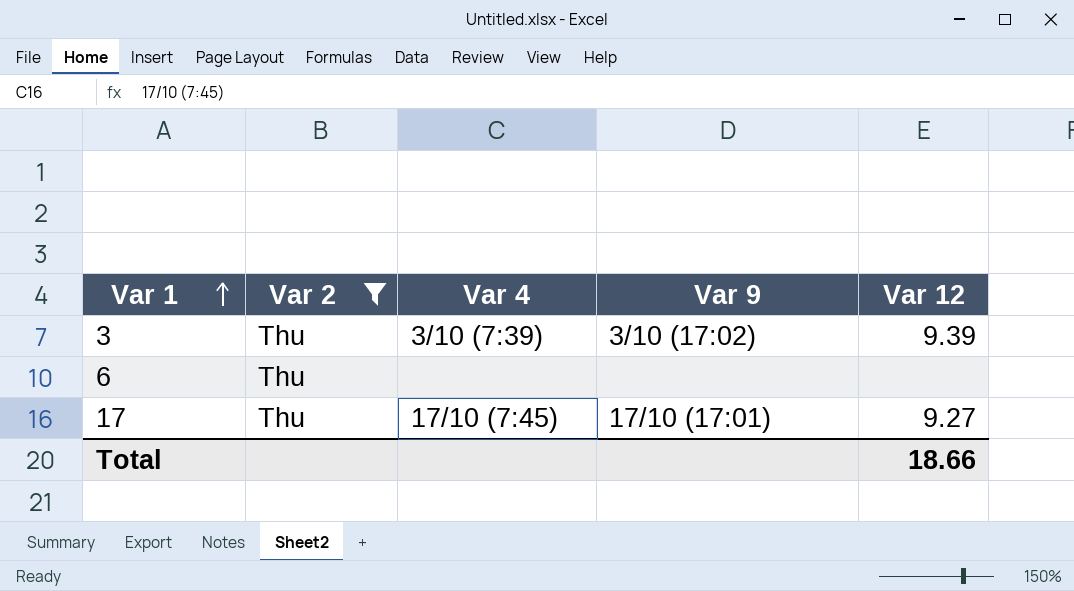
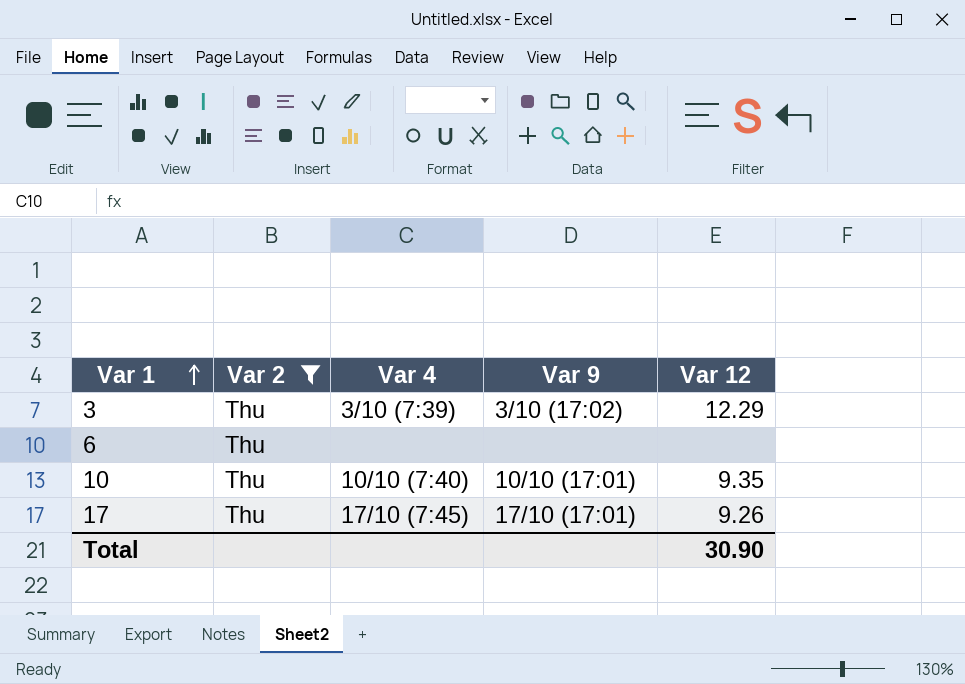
3 | Var 12: 9.39 -> 12.29
row 10: none -> Thu | 10/10 (7:40) | 10/10 (17:01) | 9.35
17 | Var 12: 9.27 -> 9.26
Total | Var 12: 18.66 -> 30.90

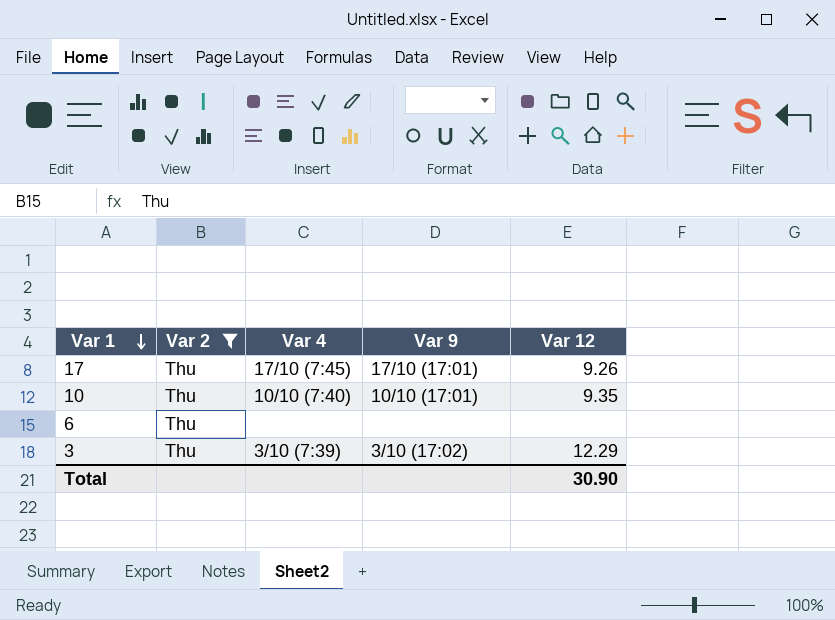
row order: Var 1 ascending -> Var 1 descending

